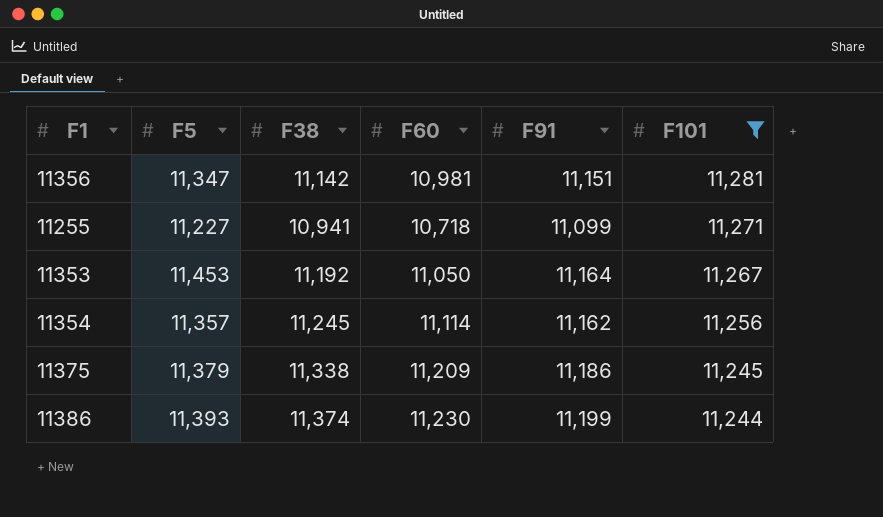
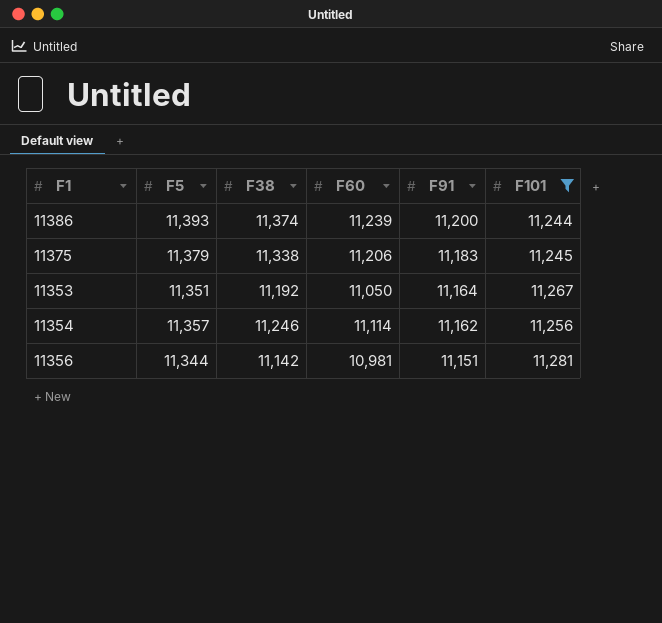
row order: F101 descending -> F91 descending
row 11255: 11,227 | 10,941 | 10,718 | 11,099 | 11,271 -> none
11386 | F60: 11,230 -> 11,239
11386 | F91: 11,199 -> 11,200
11375 | F60: 11,209 -> 11,206
11375 | F91: 11,186 -> 11,183
11353 | F5: 11,453 -> 11,351
11354 | F38: 11,245 -> 11,246
11356 | F5: 11,347 -> 11,344

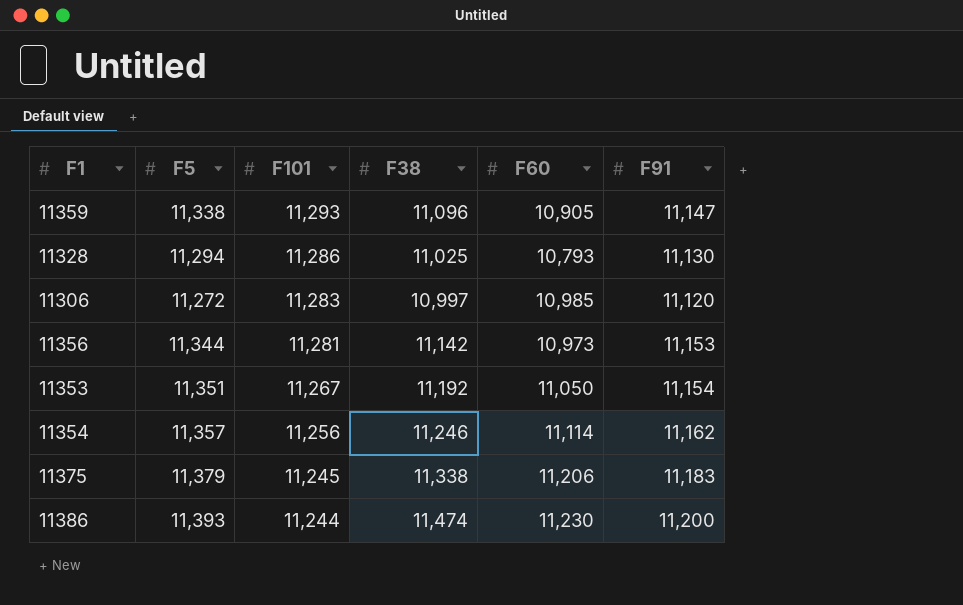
filter: F101 <= 11,281 -> none
row order: F91 descending -> F101 descending
column F101 | position: 6 -> 3
11356 | F60: 10,981 -> 10,973
11356 | F91: 11,151 -> 11,153
11353 | F91: 11,164 -> 11,154
11386 | F38: 11,374 -> 11,474
11386 | F60: 11,239 -> 11,230

